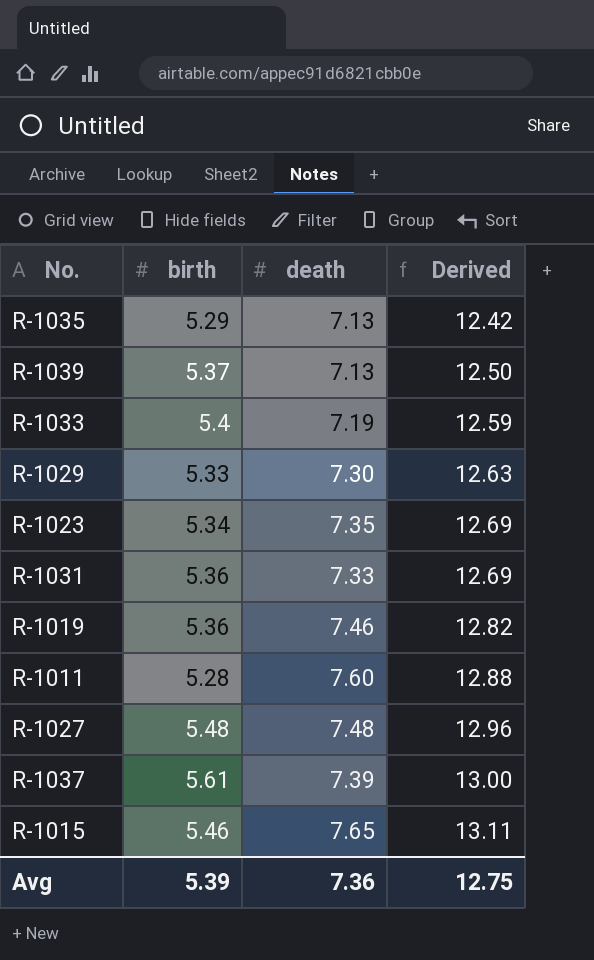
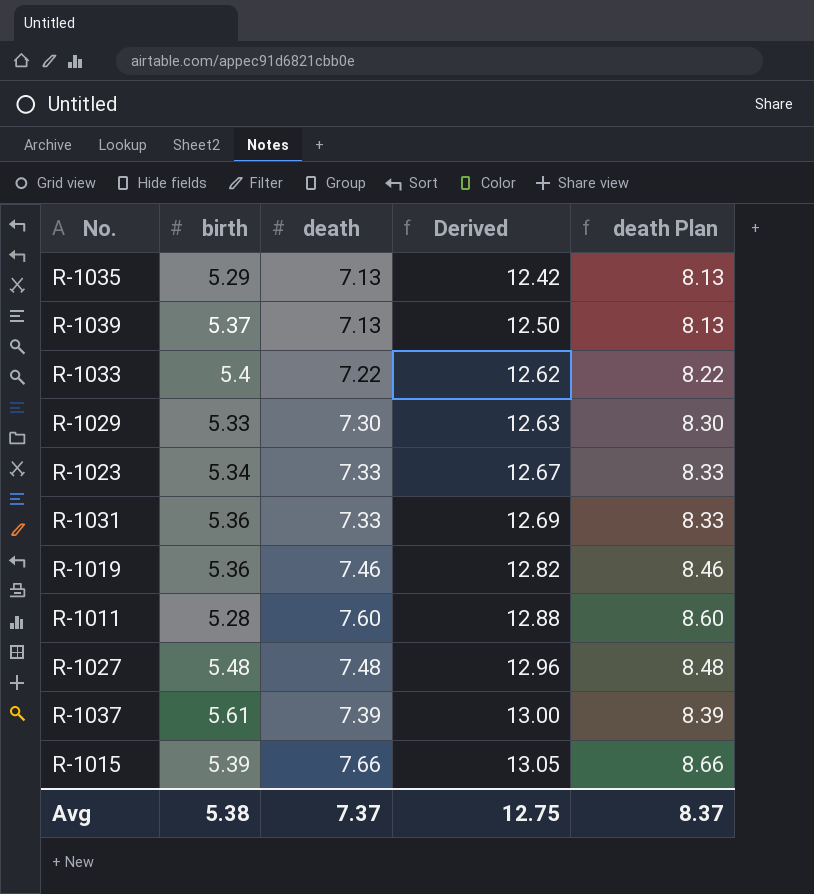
column death Plan | formula: none -> [death] + 1
R-1033 | death: 7.19 -> 7.22
R-1033 | Derived: 12.59 -> 12.62
R-1023 | death: 7.35 -> 7.33
R-1023 | Derived: 12.69 -> 12.67
R-1015 | birth: 5.46 -> 5.39
R-1015 | death: 7.65 -> 7.66
R-1015 | Derived: 13.11 -> 13.05
Avg | birth: 5.39 -> 5.38
Avg | death: 7.36 -> 7.37

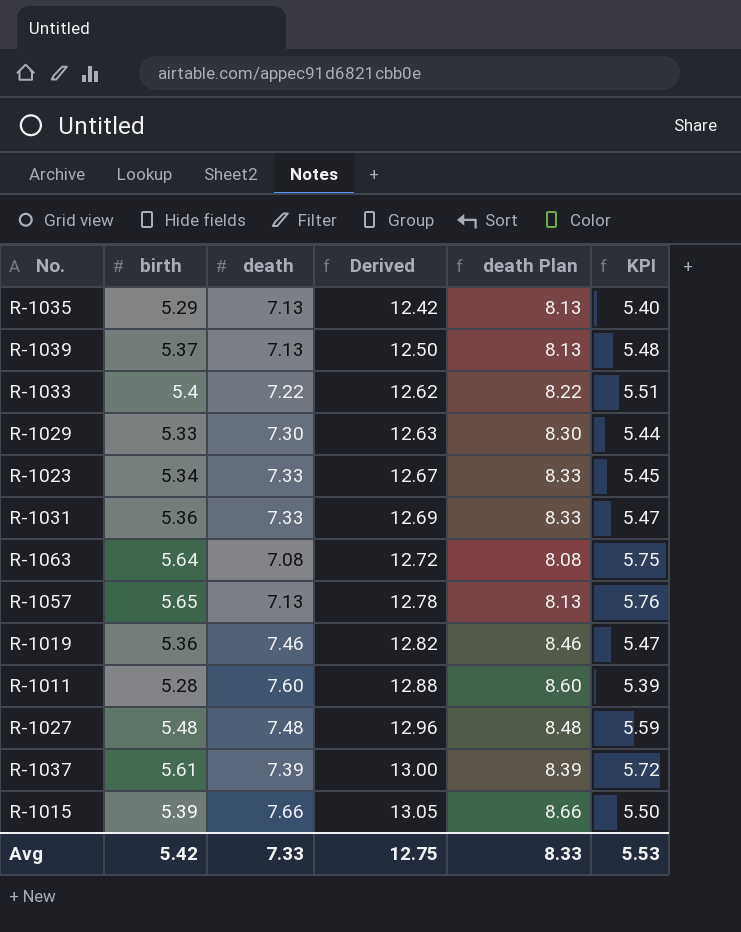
column KPI | formula: none -> [birth] * 1.02
row R-1063: none -> 5.64 | 7.08 | 12.72 | 8.08 | 5.75
row R-1057: none -> 5.65 | 7.13 | 12.78 | 8.13 | 5.76
Avg | birth: 5.38 -> 5.42
Avg | death: 7.37 -> 7.33
Avg | death Plan: 8.37 -> 8.33

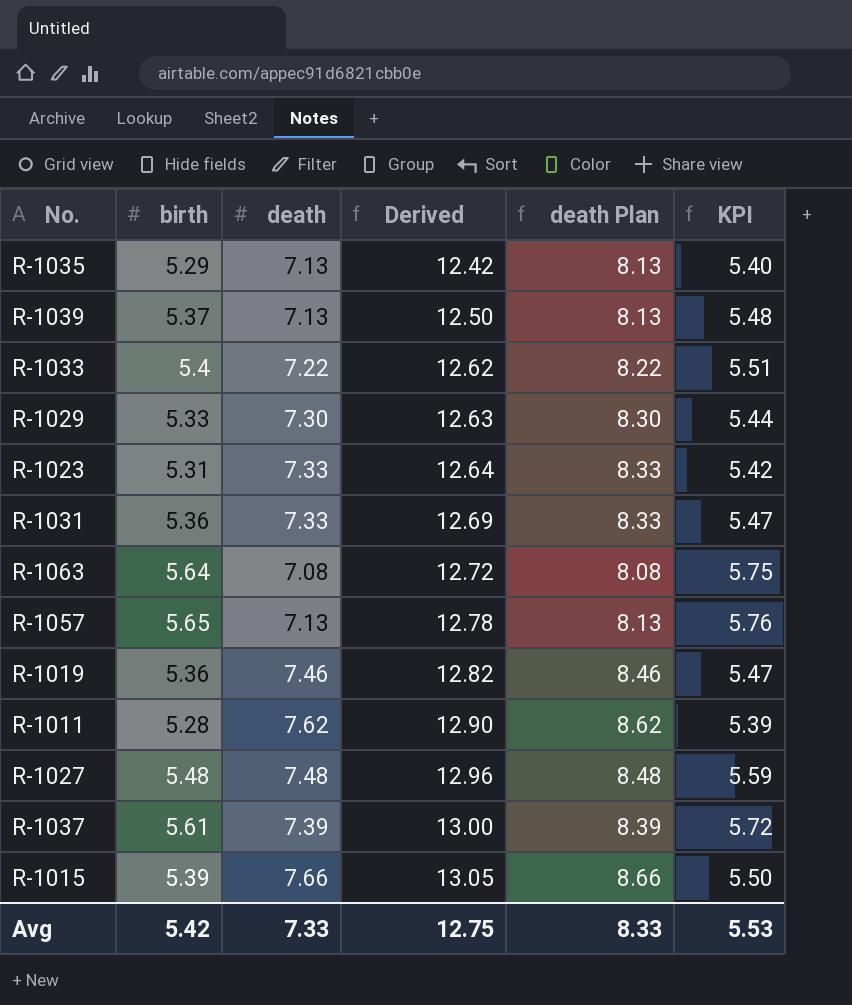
R-1023 | birth: 5.34 -> 5.31
R-1023 | Derived: 12.67 -> 12.64
R-1023 | KPI: 5.45 -> 5.42
R-1011 | death: 7.60 -> 7.62
R-1011 | Derived: 12.88 -> 12.90
R-1011 | death Plan: 8.60 -> 8.62

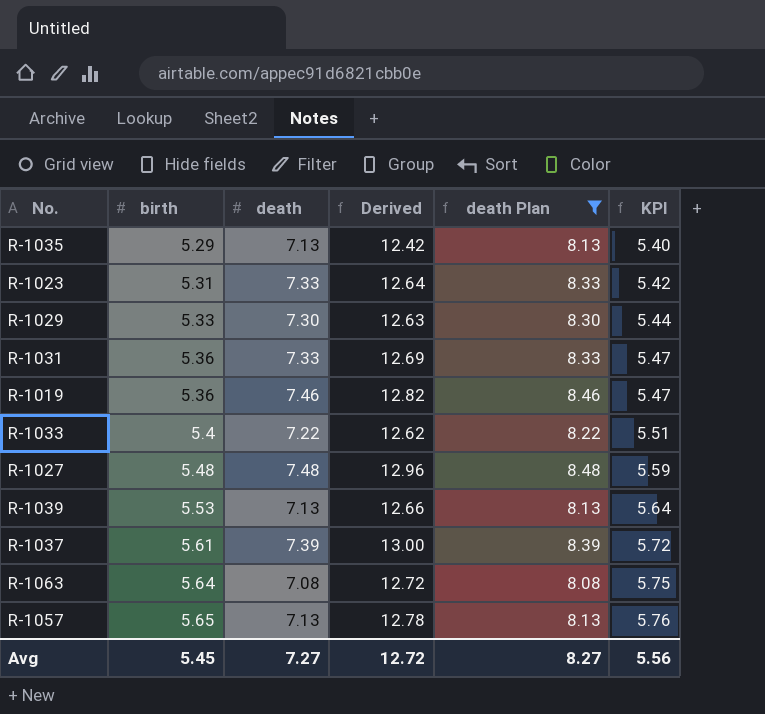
filter: none -> death Plan <= 8.48
row order: Derived ascending -> birth ascending
R-1039 | birth: 5.37 -> 5.53
R-1039 | Derived: 12.50 -> 12.66
R-1039 | KPI: 5.48 -> 5.64
Avg | birth: 5.42 -> 5.45
Avg | death: 7.33 -> 7.27
Avg | Derived: 12.75 -> 12.72
Avg | death Plan: 8.33 -> 8.27
Avg | KPI: 5.53 -> 5.56

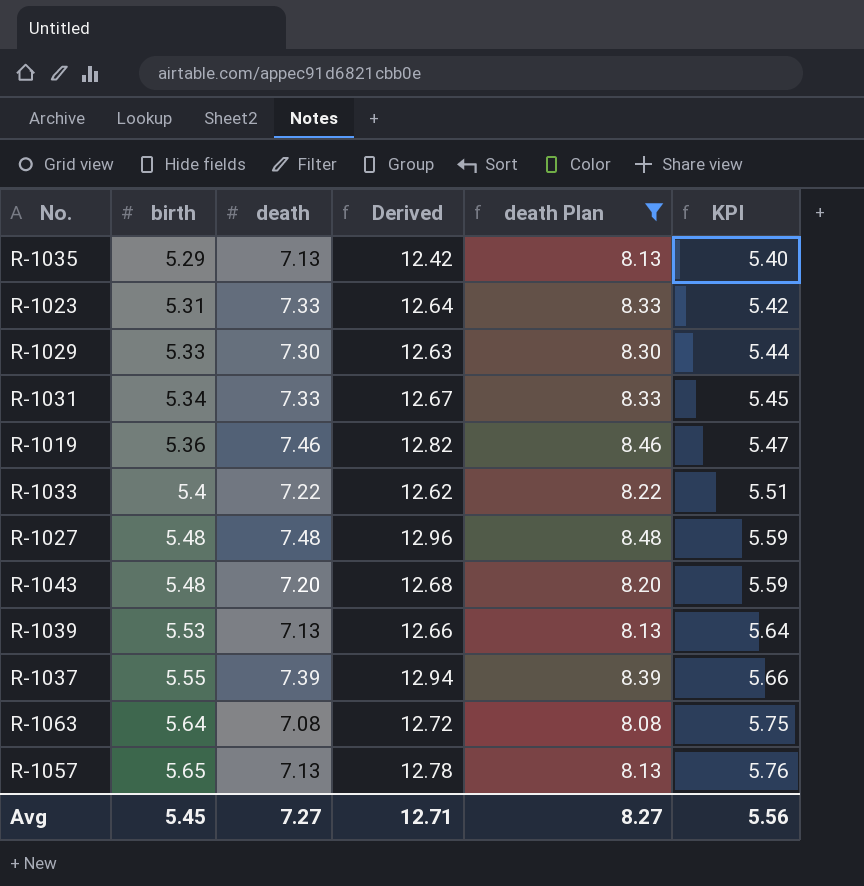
R-1031 | birth: 5.36 -> 5.34
R-1031 | Derived: 12.69 -> 12.67
R-1031 | KPI: 5.47 -> 5.45
row R-1043: none -> 5.48 | 7.20 | 12.68 | 8.20 | 5.59
R-1037 | birth: 5.61 -> 5.55
R-1037 | Derived: 13.00 -> 12.94
R-1037 | KPI: 5.72 -> 5.66
Avg | Derived: 12.72 -> 12.71

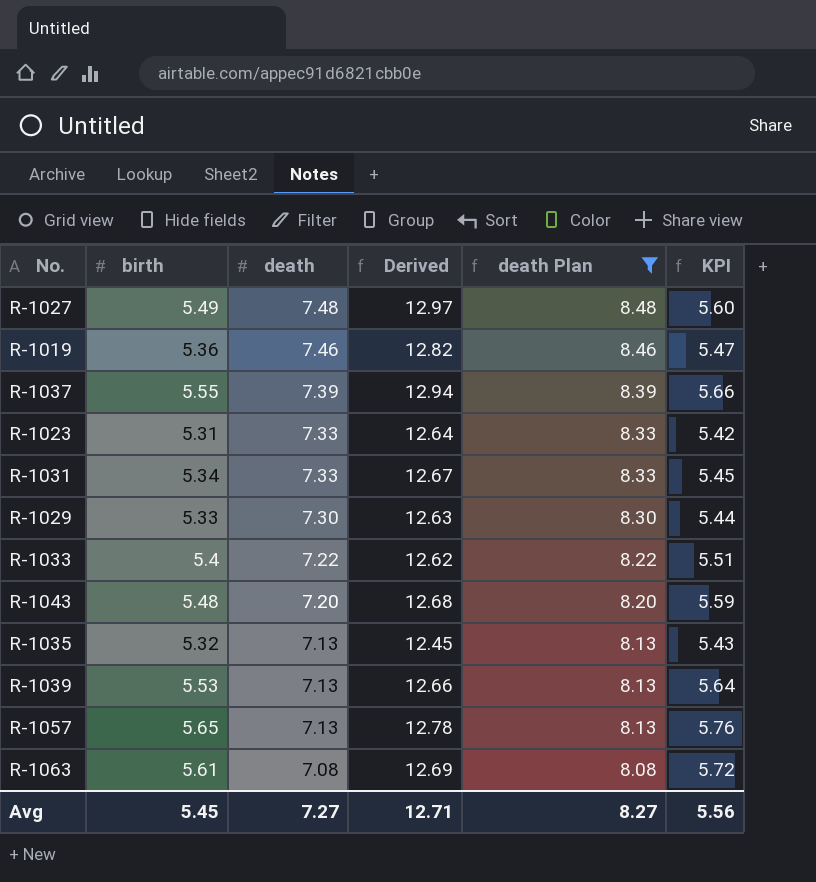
row order: birth ascending -> death descending
R-1027 | birth: 5.48 -> 5.49
R-1027 | Derived: 12.96 -> 12.97
R-1027 | KPI: 5.59 -> 5.60
R-1035 | birth: 5.29 -> 5.32
R-1035 | Derived: 12.42 -> 12.45
R-1035 | KPI: 5.40 -> 5.43
R-1063 | birth: 5.64 -> 5.61
R-1063 | Derived: 12.72 -> 12.69
R-1063 | KPI: 5.75 -> 5.72

